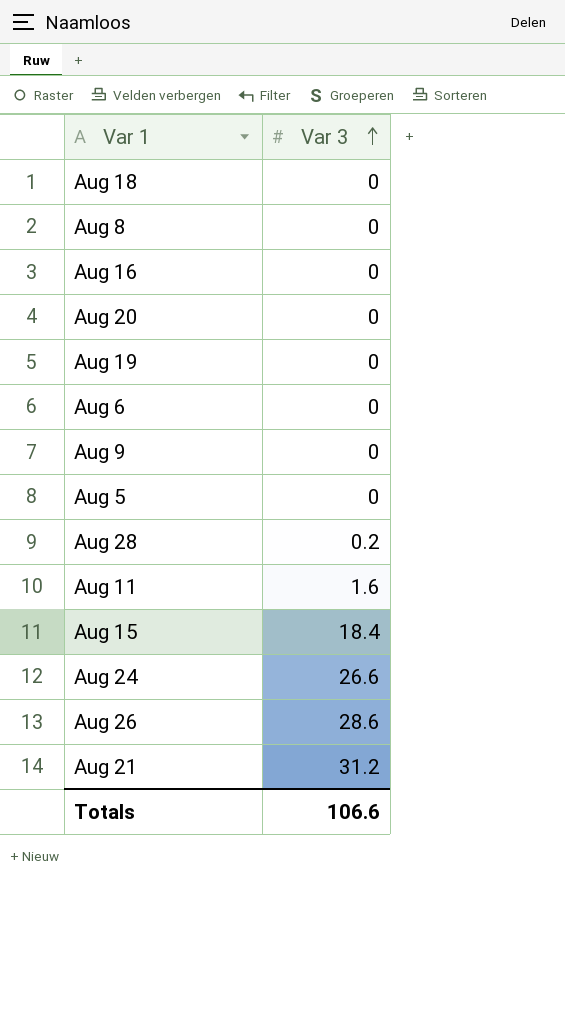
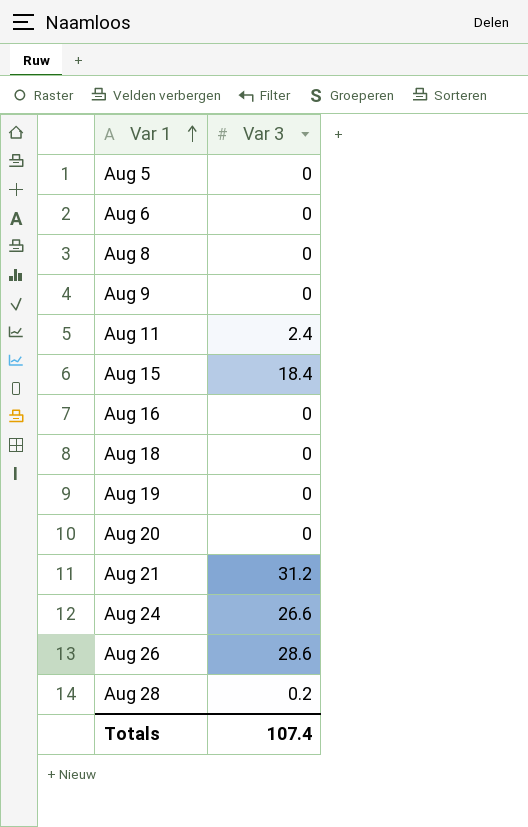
row order: Var 3 ascending -> Var 1 ascending
Aug 11 | Var 3: 1.6 -> 2.4
Totals | Var 3: 106.6 -> 107.4

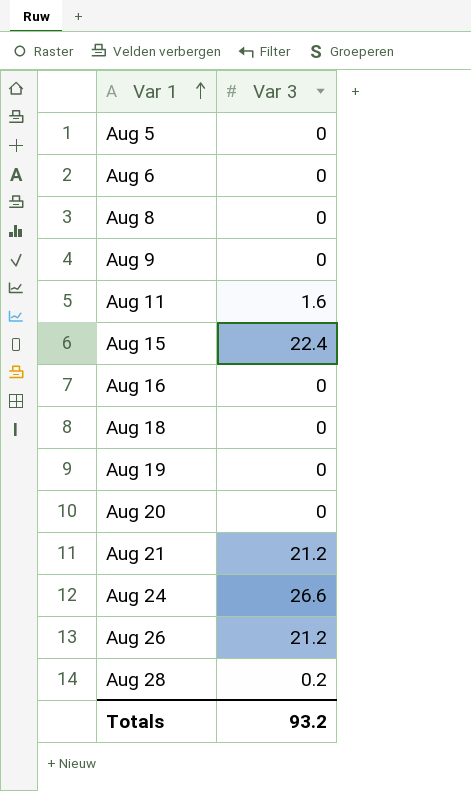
Aug 11 | Var 3: 2.4 -> 1.6
Aug 15 | Var 3: 18.4 -> 22.4
Aug 21 | Var 3: 31.2 -> 21.2
Aug 26 | Var 3: 28.6 -> 21.2
Totals | Var 3: 107.4 -> 93.2

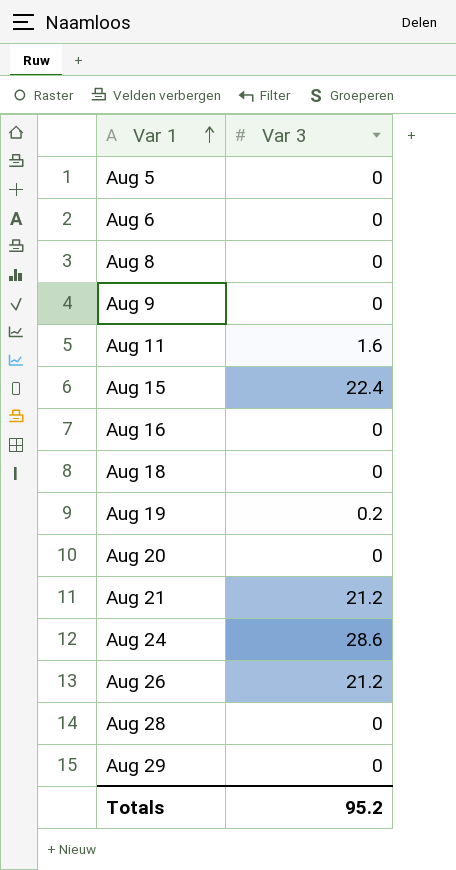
Aug 19 | Var 3: 0 -> 0.2
Aug 24 | Var 3: 26.6 -> 28.6
Aug 28 | Var 3: 0.2 -> 0
row Aug 29: none -> 0
Totals | Var 3: 93.2 -> 95.2

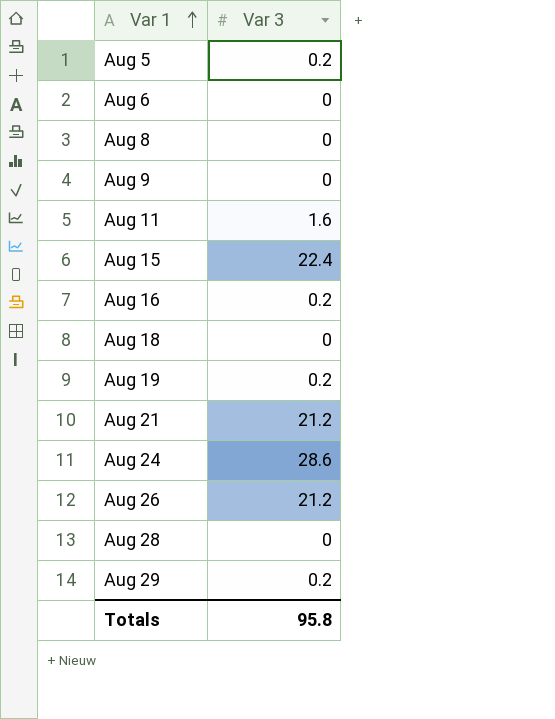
row Aug 20: 0 -> none
Aug 5 | Var 3: 0 -> 0.2
Aug 16 | Var 3: 0 -> 0.2
Aug 29 | Var 3: 0 -> 0.2
Totals | Var 3: 95.2 -> 95.8

